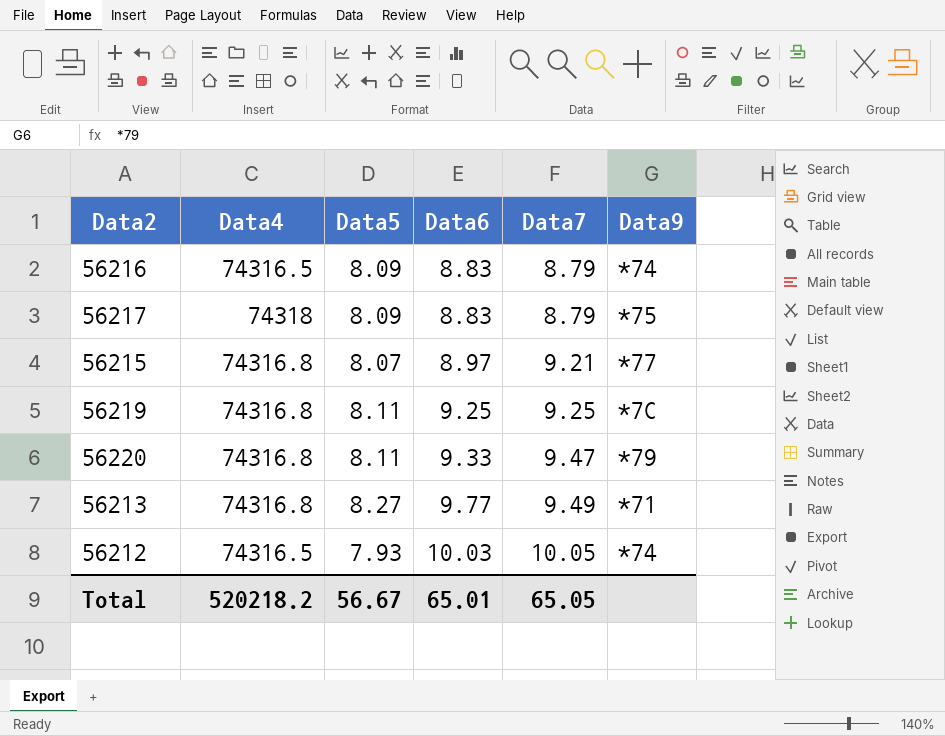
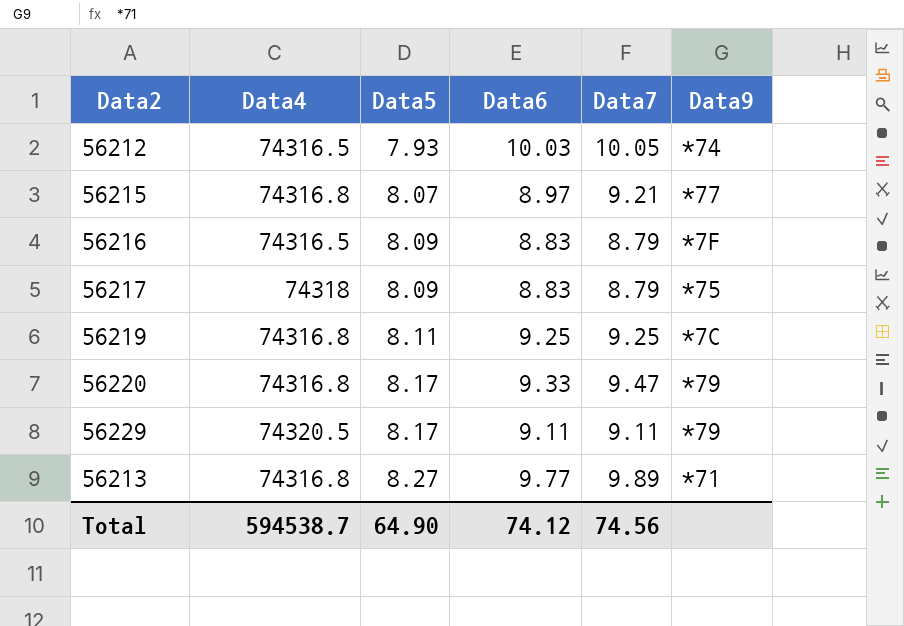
row order: Data6 ascending -> Data5 ascending
56216 | Data9: *74 -> *7F
56220 | Data5: 8.11 -> 8.17
row 56229: none -> 74320.5 | 8.17 | 9.11 | 9.11 | *79
56213 | Data7: 9.49 -> 9.89
Total | Data4: 520218.2 -> 594538.7
Total | Data5: 56.67 -> 64.90
Total | Data6: 65.01 -> 74.12
Total | Data7: 65.05 -> 74.56

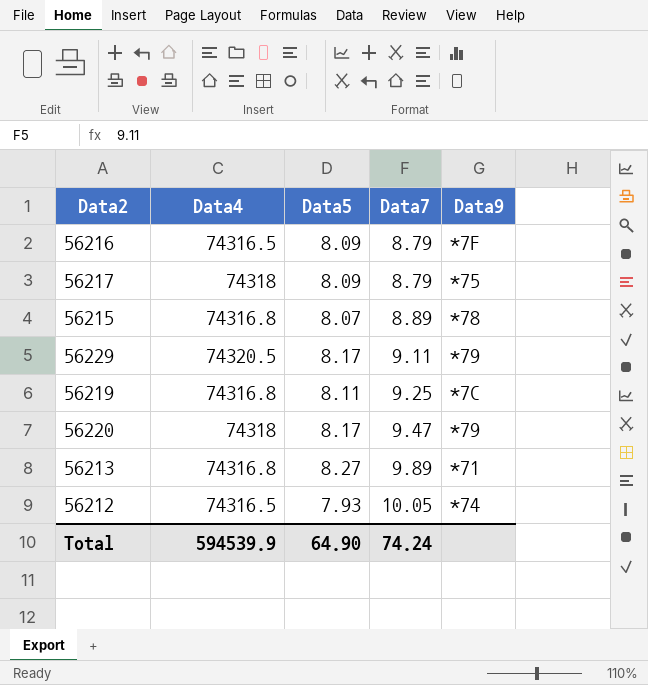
row order: Data5 ascending -> Data7 ascending
column Data6 | position: 4 -> none
56215 | Data7: 9.21 -> 8.89
56215 | Data9: *77 -> *78
56220 | Data4: 74316.8 -> 74318
Total | Data4: 594538.7 -> 594539.9
Total | Data7: 74.56 -> 74.24

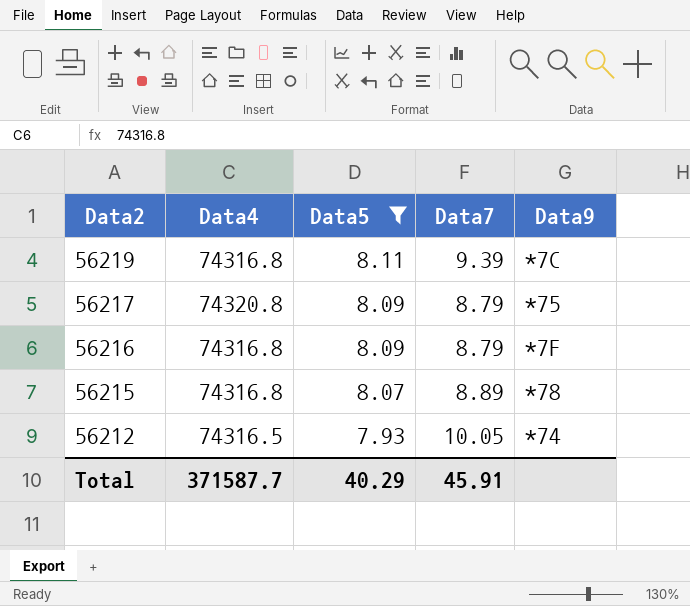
filter: none -> Data5 <= 8.11
row order: Data7 ascending -> Data2 descending
56219 | Data7: 9.25 -> 9.39
56217 | Data4: 74318 -> 74320.8
56216 | Data4: 74316.5 -> 74316.8
Total | Data4: 594539.9 -> 371587.7
Total | Data5: 64.90 -> 40.29
Total | Data7: 74.24 -> 45.91

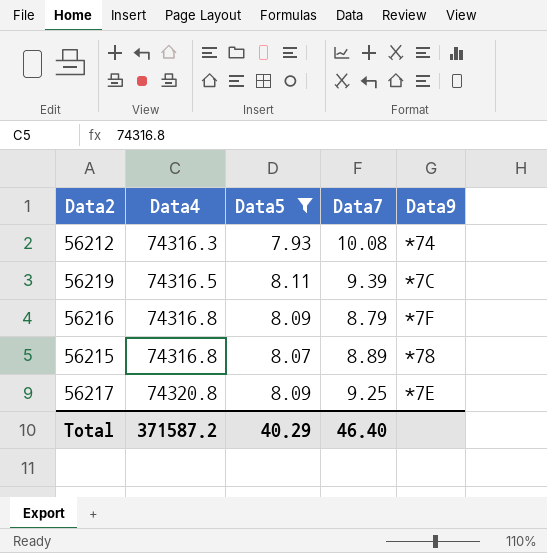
row order: Data2 descending -> Data4 ascending
56212 | Data4: 74316.5 -> 74316.3
56212 | Data7: 10.05 -> 10.08
56219 | Data4: 74316.8 -> 74316.5
56217 | Data7: 8.79 -> 9.25
56217 | Data9: *75 -> *7E
Total | Data4: 371587.7 -> 371587.2
Total | Data7: 45.91 -> 46.40

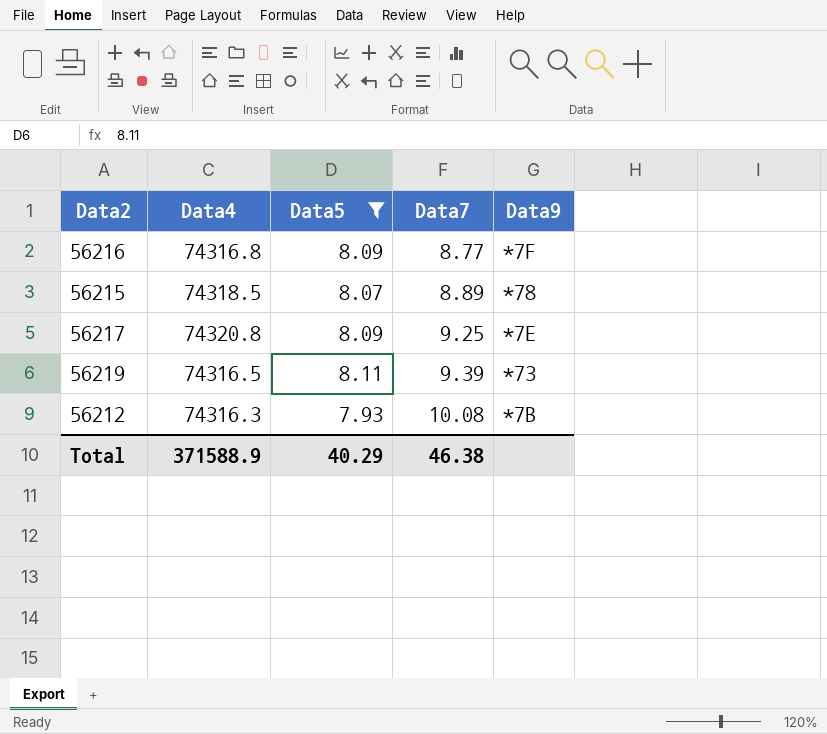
row order: Data4 ascending -> Data7 ascending
56216 | Data7: 8.79 -> 8.77
56215 | Data4: 74316.8 -> 74318.5
56219 | Data9: *7C -> *73
56212 | Data9: *74 -> *7B
Total | Data4: 371587.2 -> 371588.9
Total | Data7: 46.40 -> 46.38

